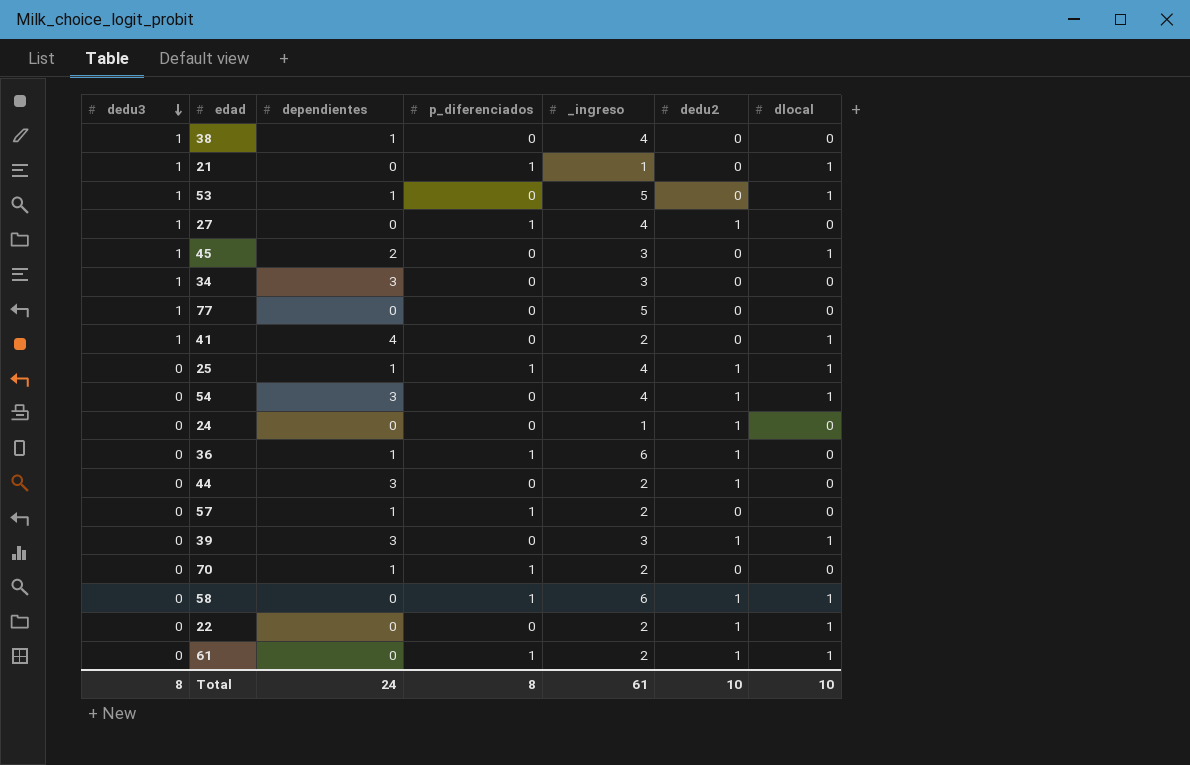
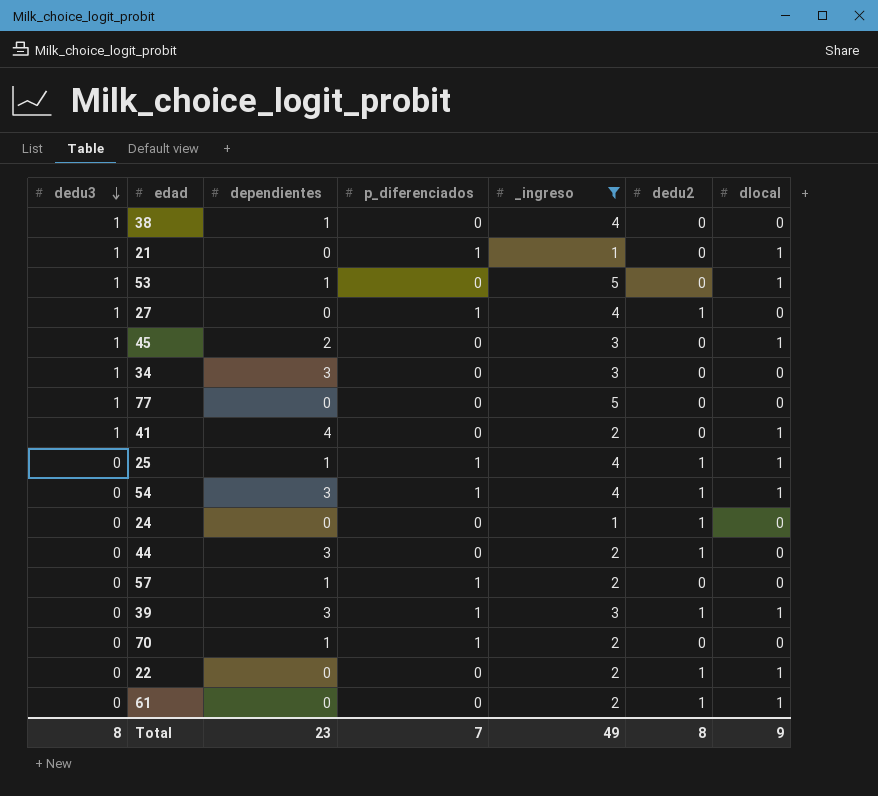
filter: none -> _ingreso != 6
54 | p_diferenciados: 0 -> 1
39 | p_diferenciados: 0 -> 1
61 | p_diferenciados: 1 -> 0
Total | dependientes: 24 -> 23
Total | p_diferenciados: 8 -> 7
Total | _ingreso: 61 -> 49
Total | dedu2: 10 -> 8
Total | dlocal: 10 -> 9

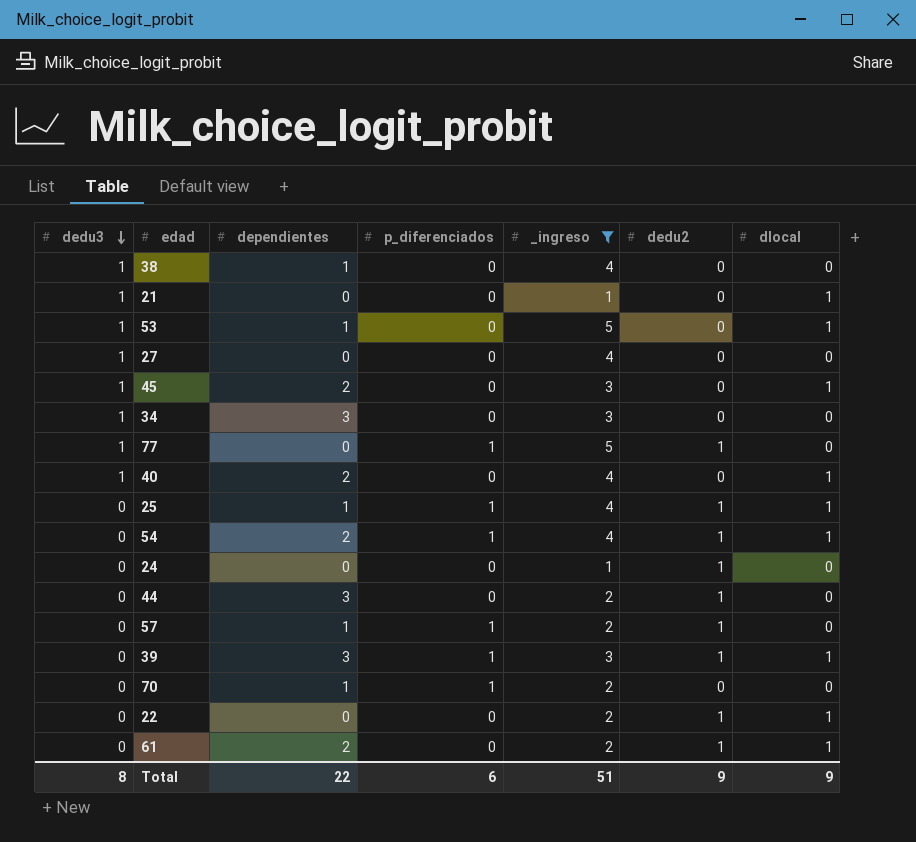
row 41: 1 | 4 | 0 | 2 | 0 | 1 -> none
21 | p_diferenciados: 1 -> 0
27 | p_diferenciados: 1 -> 0
27 | dedu2: 1 -> 0
77 | p_diferenciados: 0 -> 1
77 | dedu2: 0 -> 1
row 40: none -> 1 | 2 | 0 | 4 | 0 | 1
54 | dependientes: 3 -> 2
57 | dedu2: 0 -> 1
61 | dependientes: 0 -> 2
Total | dependientes: 23 -> 22
Total | p_diferenciados: 7 -> 6
Total | _ingreso: 49 -> 51
Total | dedu2: 8 -> 9

